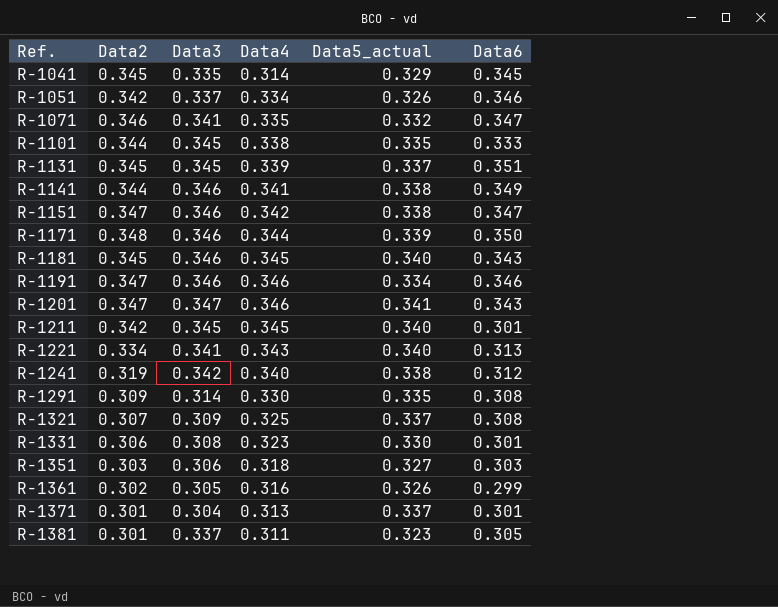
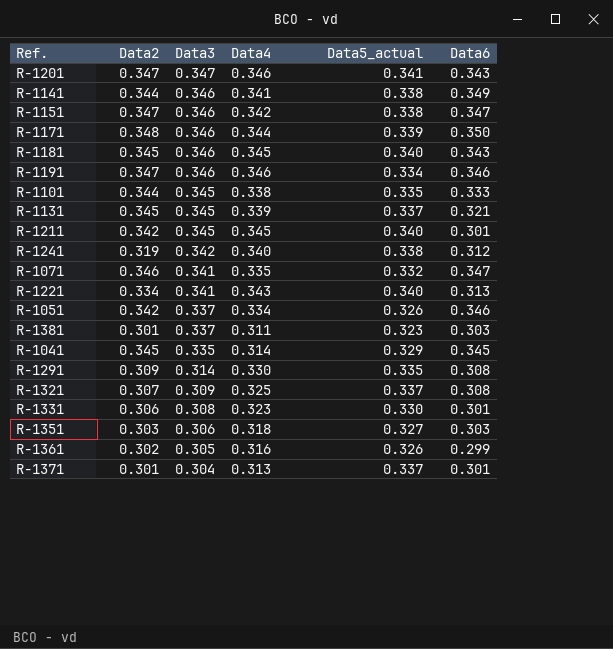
row order: Ref. ascending -> Data3 descending
R-1131 | Data6: 0.351 -> 0.321
R-1381 | Data6: 0.305 -> 0.303

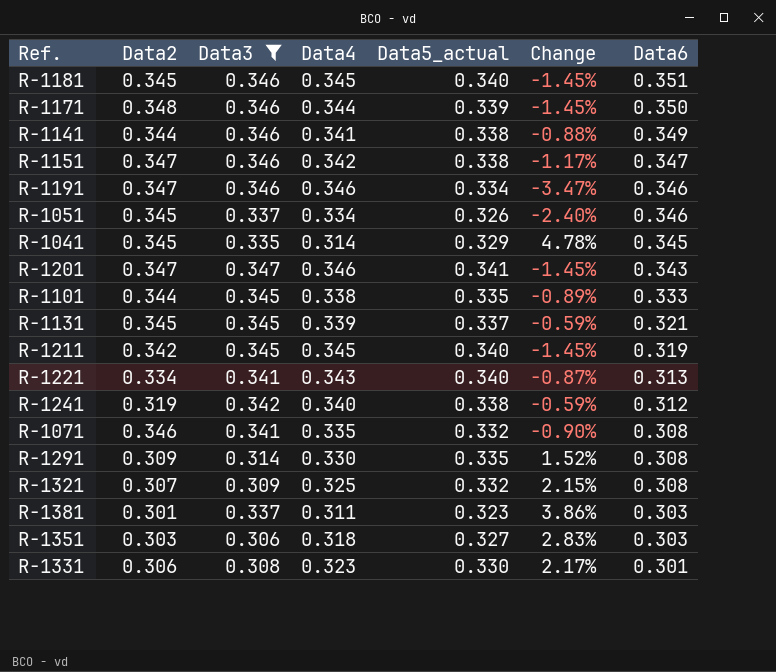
filter: none -> Data3 >= 0.306
row order: Data3 descending -> Data6 descending
column Change | formula: none -> ([Data5_actual] - [Data4]) / [Data4]
R-1181 | Data6: 0.343 -> 0.351
R-1051 | Data2: 0.342 -> 0.345
R-1211 | Data6: 0.301 -> 0.319
R-1071 | Data6: 0.347 -> 0.308
R-1321 | Data5_actual: 0.337 -> 0.332

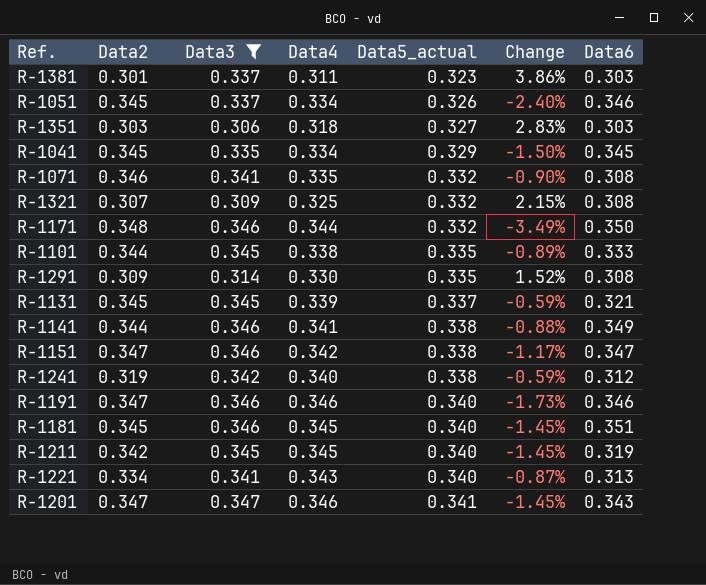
row order: Data6 descending -> Data5_actual ascending
row R-1331: 0.306 | 0.308 | 0.323 | 0.330 | 2.17% | 0.301 -> none
R-1041 | Data4: 0.314 -> 0.334
R-1041 | Change: 4.78% -> -1.50%
R-1171 | Data5_actual: 0.339 -> 0.332
R-1171 | Change: -1.45% -> -3.49%
R-1191 | Data5_actual: 0.334 -> 0.340
R-1191 | Change: -3.47% -> -1.73%

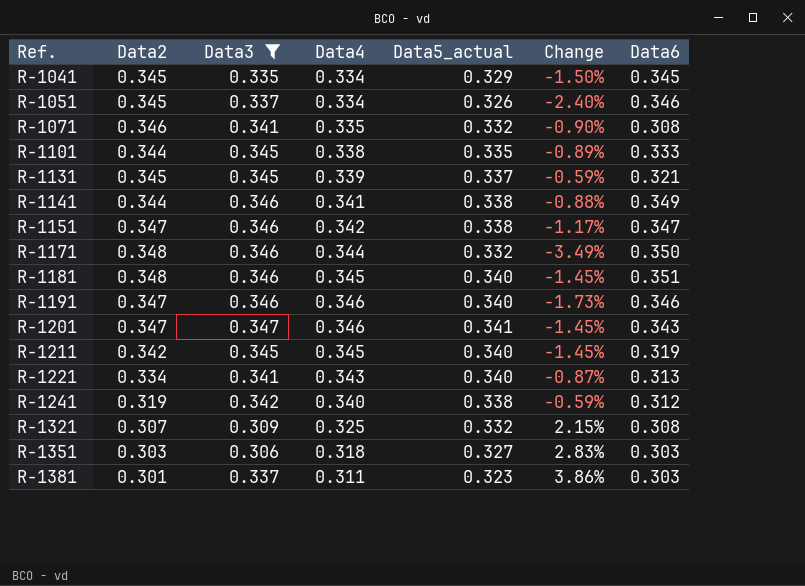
row order: Data5_actual ascending -> Ref. ascending
row R-1291: 0.309 | 0.314 | 0.330 | 0.335 | 1.52% | 0.308 -> none
R-1181 | Data2: 0.345 -> 0.348

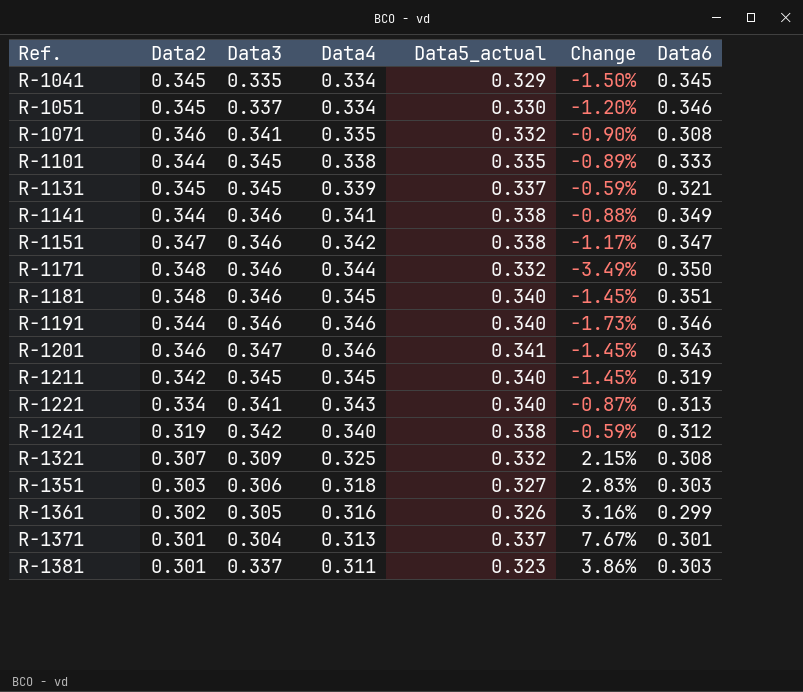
filter: Data3 >= 0.306 -> none
R-1051 | Data5_actual: 0.326 -> 0.330
R-1051 | Change: -2.40% -> -1.20%
R-1191 | Data2: 0.347 -> 0.344
R-1201 | Data2: 0.347 -> 0.346

